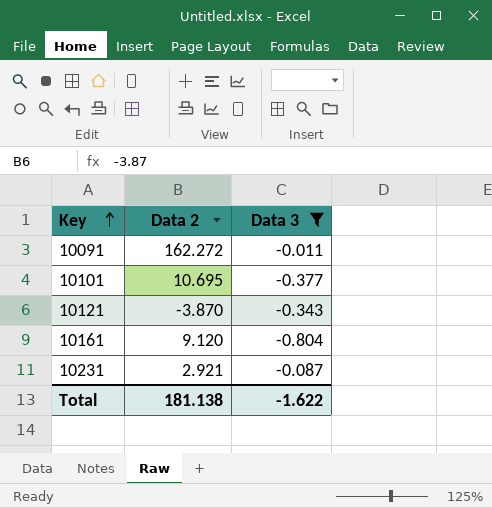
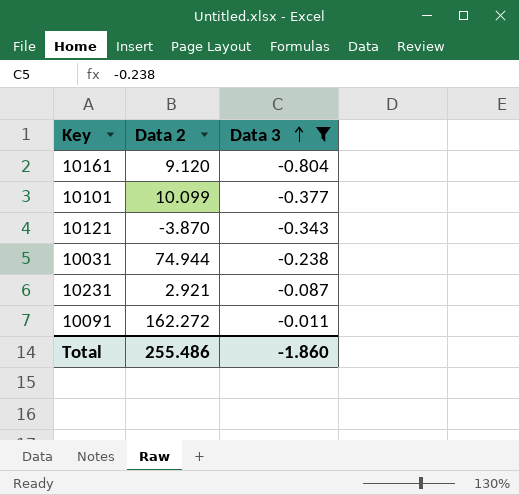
row order: Key ascending -> Data 3 ascending
10101 | Data 2: 10.695 -> 10.099
row 10031: none -> 74.944 | -0.238
Total | Data 2: 181.138 -> 255.486
Total | Data 3: -1.622 -> -1.860

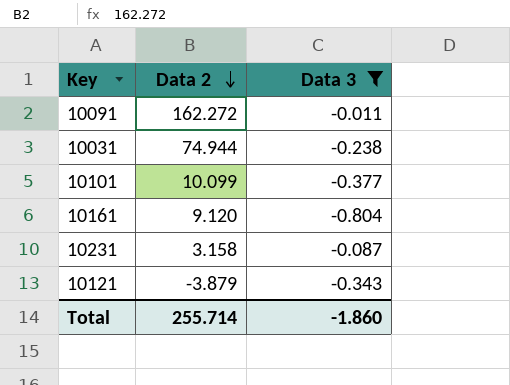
row order: Data 3 ascending -> Data 2 descending
10231 | Data 2: 2.921 -> 3.158
10121 | Data 2: -3.870 -> -3.879
Total | Data 2: 255.486 -> 255.714

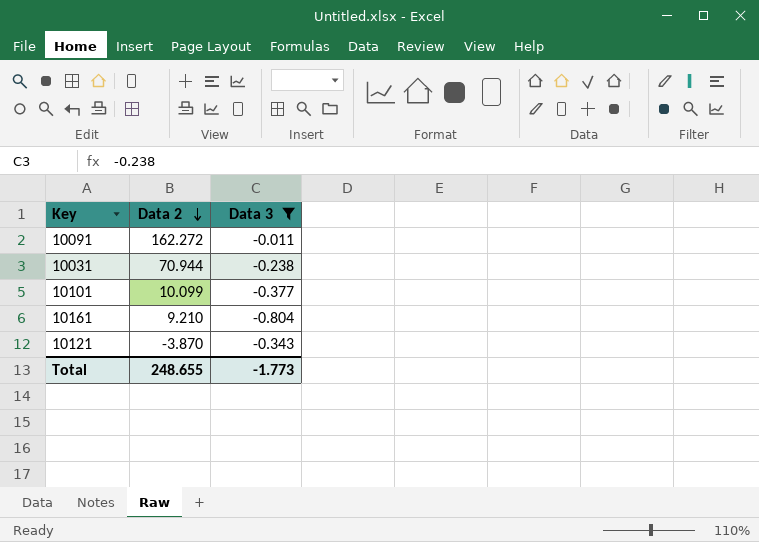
row 10231: 3.158 | -0.087 -> none
10031 | Data 2: 74.944 -> 70.944
10161 | Data 2: 9.120 -> 9.210
10121 | Data 2: -3.879 -> -3.870
Total | Data 2: 255.714 -> 248.655
Total | Data 3: -1.860 -> -1.773

